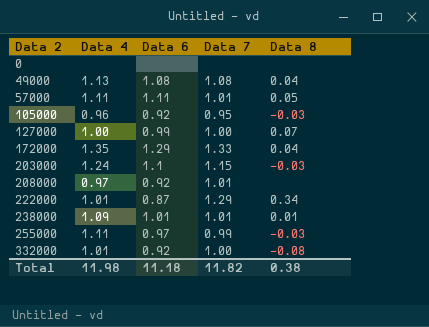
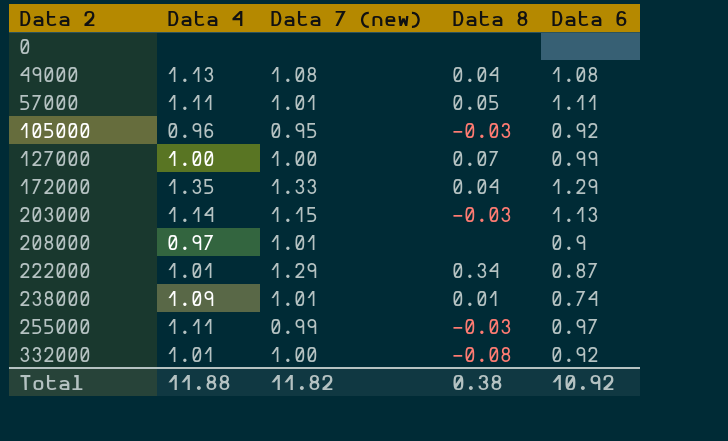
column name: Data 7 -> Data 7 (new)
column Data 6 | position: 3 -> 5
203000 | Data 4: 1.24 -> 1.14
203000 | Data 6: 1.1 -> 1.13
208000 | Data 6: 0.92 -> 0.9
238000 | Data 6: 1.01 -> 0.74
Total | Data 4: 11.98 -> 11.88
Total | Data 6: 11.18 -> 10.92

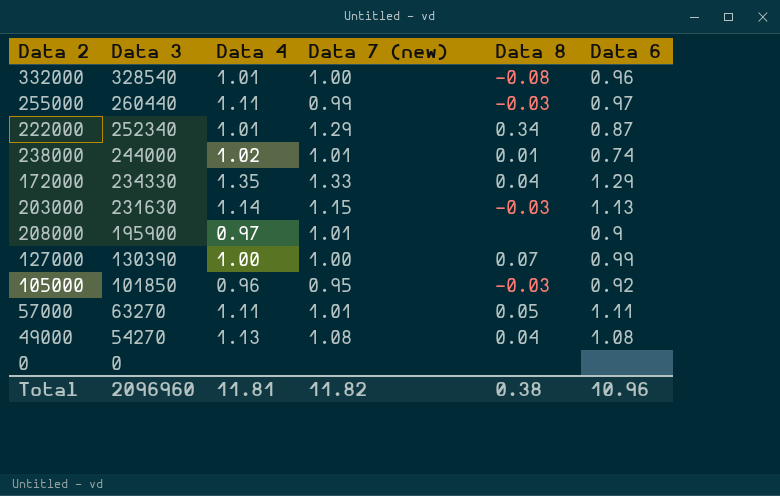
row order: Data 2 ascending -> Data 3 descending
column Data 3 | position: none -> 2
332000 | Data 6: 0.92 -> 0.96
238000 | Data 4: 1.09 -> 1.02
Total | Data 4: 11.88 -> 11.81
Total | Data 6: 10.92 -> 10.96

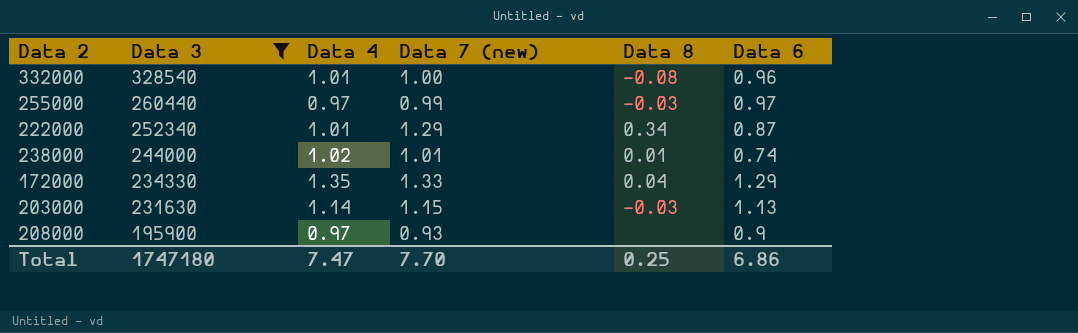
filter: none -> Data 3 >= 195900
255000 | Data 4: 1.11 -> 0.97
208000 | Data 7 (new): 1.01 -> 0.93
Total | Data 3: 2096960 -> 1747180
Total | Data 4: 11.81 -> 7.47
Total | Data 7 (new): 11.82 -> 7.70
Total | Data 8: 0.38 -> 0.25
Total | Data 6: 10.96 -> 6.86

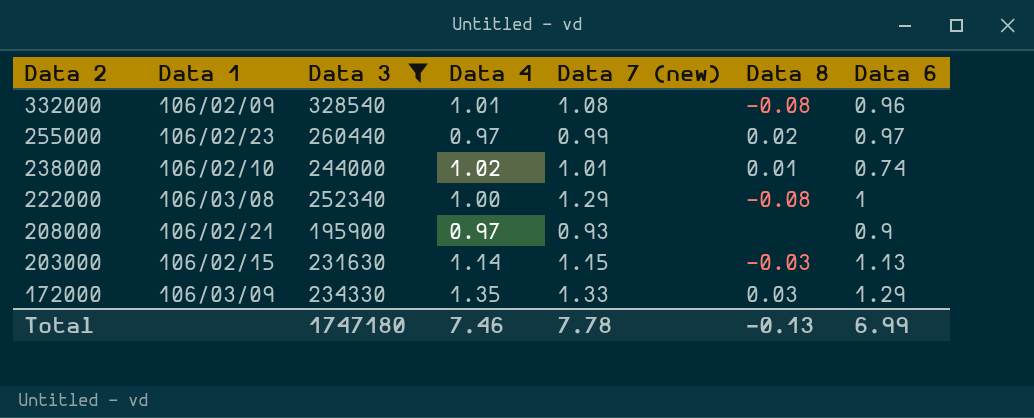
row order: Data 3 descending -> Data 2 descending
column Data 1 | position: none -> 2
332000 | Data 7 (new): 1.00 -> 1.08
255000 | Data 8: -0.03 -> 0.02
222000 | Data 4: 1.01 -> 1.00
222000 | Data 8: 0.34 -> -0.08
222000 | Data 6: 0.87 -> 1
172000 | Data 8: 0.04 -> 0.03
Total | Data 4: 7.47 -> 7.46
Total | Data 7 (new): 7.70 -> 7.78
Total | Data 8: 0.25 -> -0.13
Total | Data 6: 6.86 -> 6.99

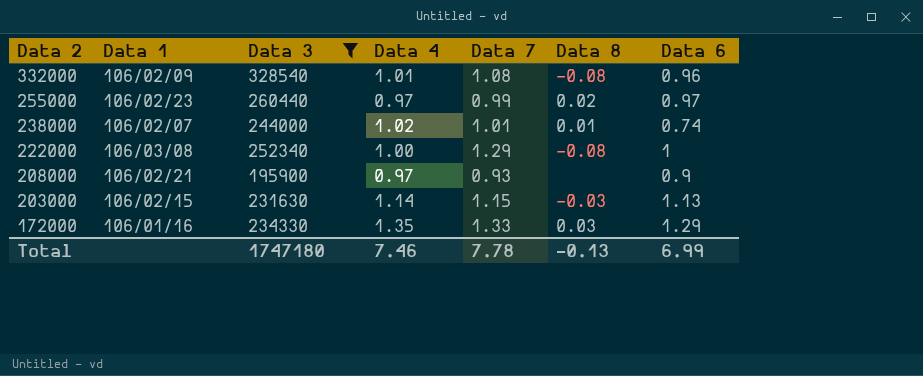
column name: Data 7 (new) -> Data 7
238000 | Data 1: 106/02/10 -> 106/02/07
172000 | Data 1: 106/03/09 -> 106/01/16

